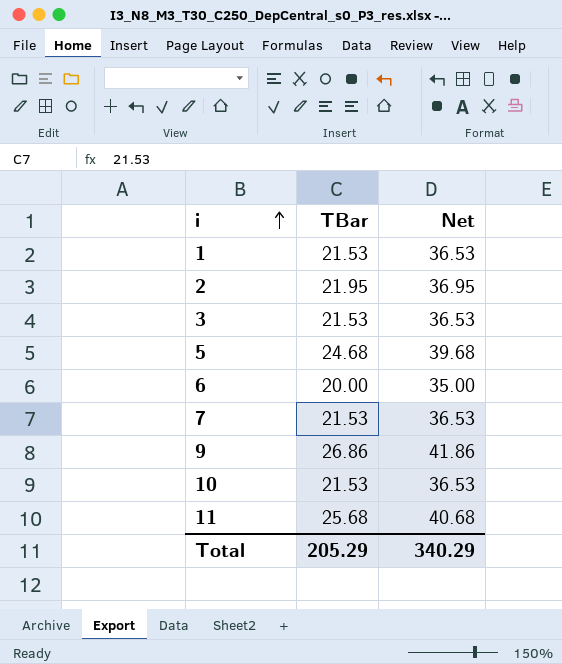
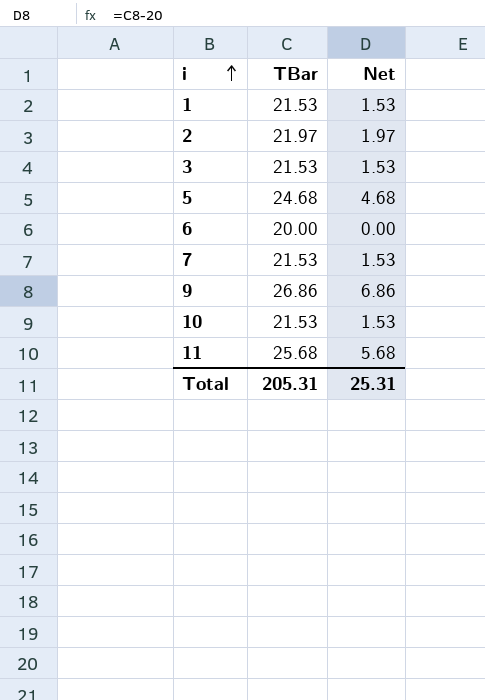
column Net | formula: [TBar] + 15 -> [TBar] - 20
2 | TBar: 21.95 -> 21.97
Total | TBar: 205.29 -> 205.31
Total | Net: 340.29 -> 25.31

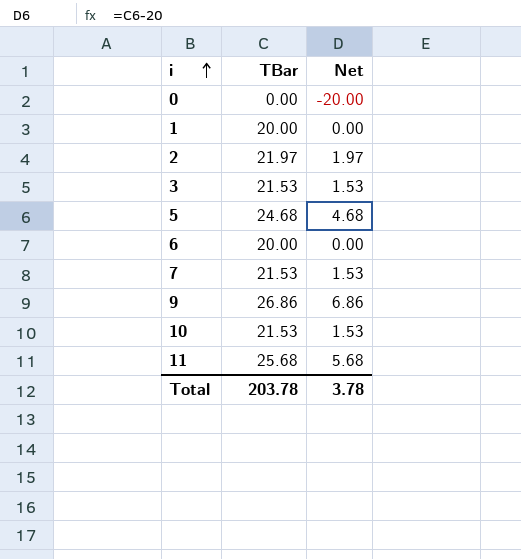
row 0: none -> 0.00 | -20.00
1 | TBar: 21.53 -> 20.00
1 | Net: 1.53 -> 0.00
Total | TBar: 205.31 -> 203.78
Total | Net: 25.31 -> 3.78

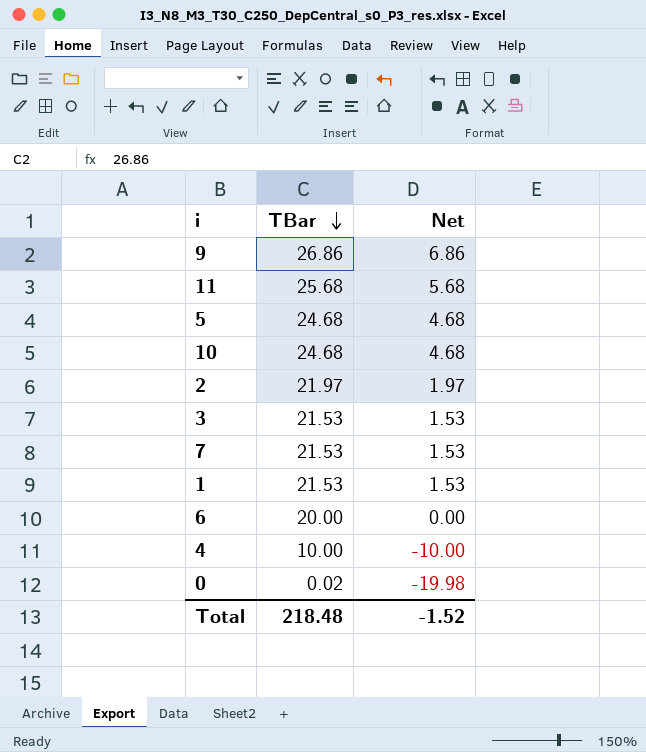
row order: i ascending -> TBar descending
10 | TBar: 21.53 -> 24.68
10 | Net: 1.53 -> 4.68
1 | TBar: 20.00 -> 21.53
1 | Net: 0.00 -> 1.53
row 4: none -> 10.00 | -10.00
0 | TBar: 0.00 -> 0.02
0 | Net: -20.00 -> -19.98
Total | TBar: 203.78 -> 218.48
Total | Net: 3.78 -> -1.52

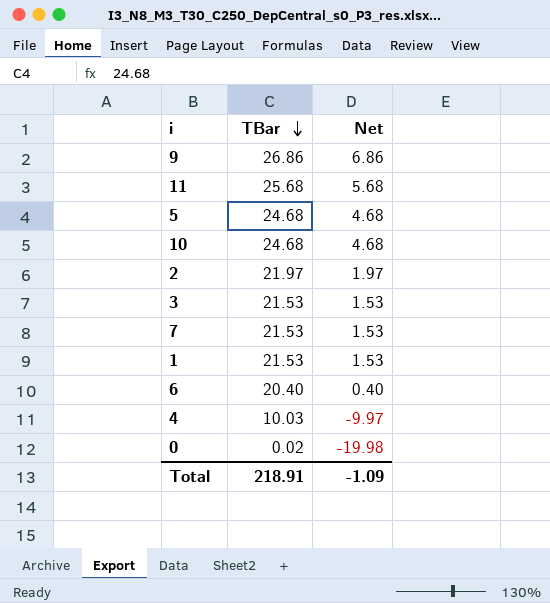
6 | TBar: 20.00 -> 20.40
6 | Net: 0.00 -> 0.40
4 | TBar: 10.00 -> 10.03
4 | Net: -10.00 -> -9.97
Total | TBar: 218.48 -> 218.91
Total | Net: -1.52 -> -1.09

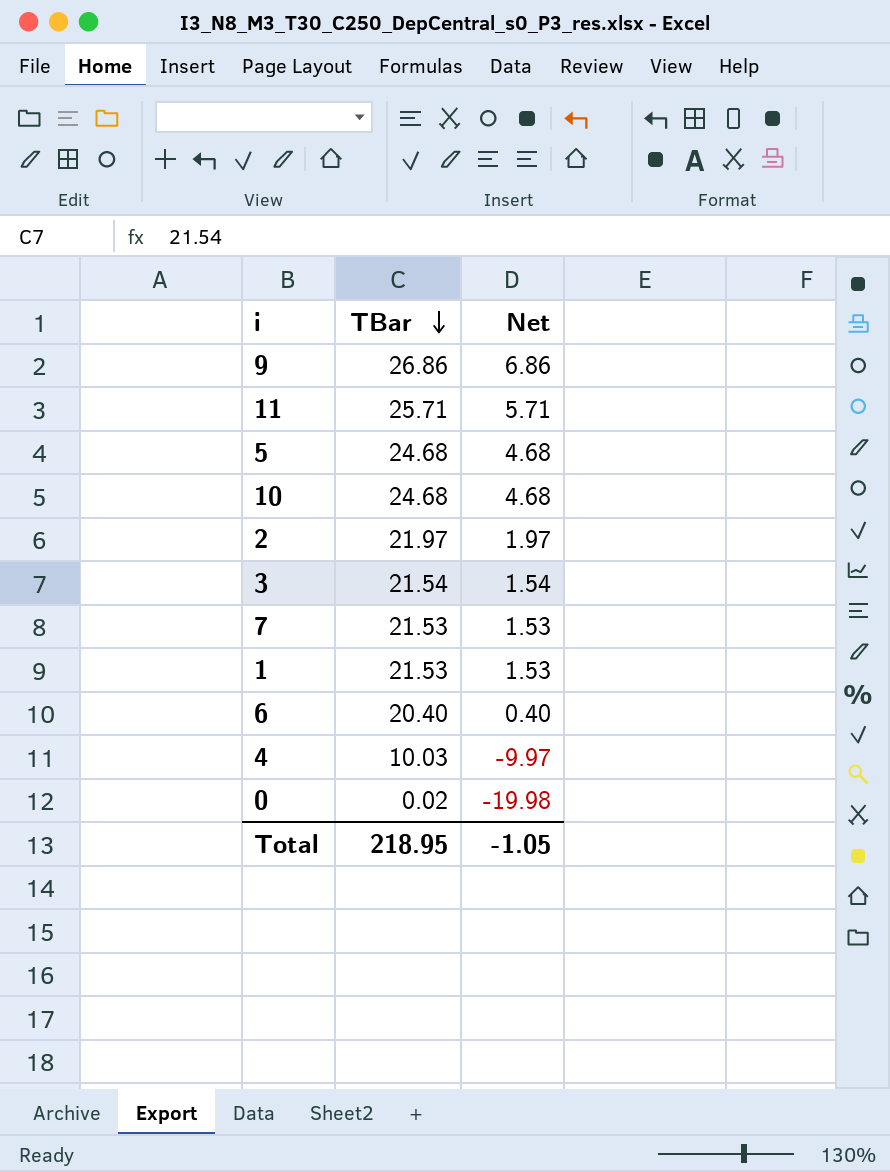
11 | TBar: 25.68 -> 25.71
11 | Net: 5.68 -> 5.71
3 | TBar: 21.53 -> 21.54
3 | Net: 1.53 -> 1.54
Total | TBar: 218.91 -> 218.95
Total | Net: -1.09 -> -1.05

